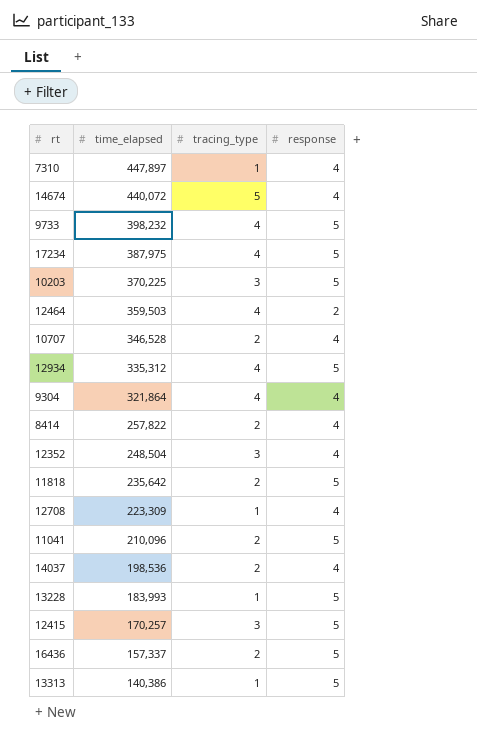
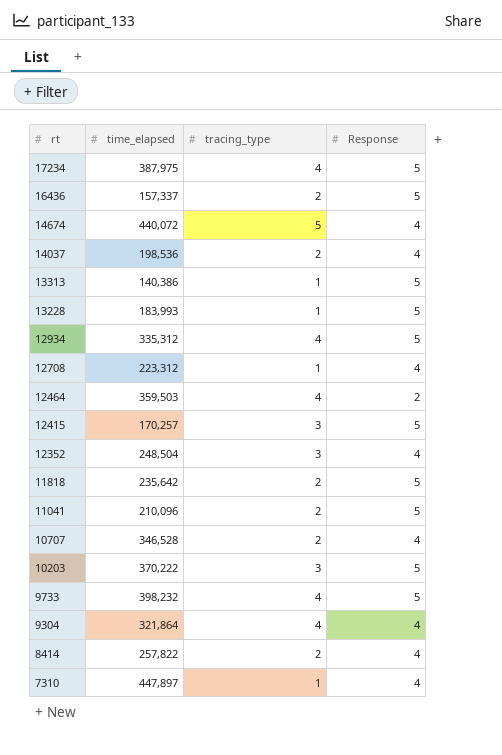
row order: time_elapsed descending -> rt descending
column name: response -> Response
12708 | time_elapsed: 223,309 -> 223,312
10203 | time_elapsed: 370,225 -> 370,222

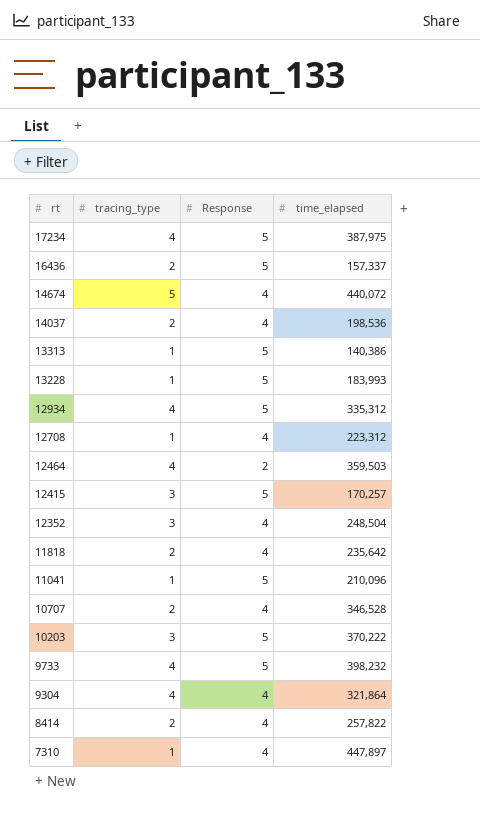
column time_elapsed | position: 2 -> 4
11818 | Response: 5 -> 4
11041 | tracing_type: 2 -> 1

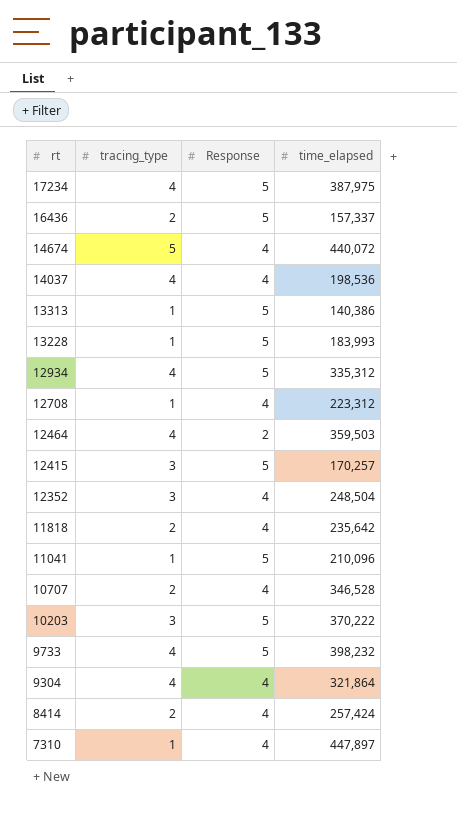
14037 | tracing_type: 2 -> 4
8414 | time_elapsed: 257,822 -> 257,424

